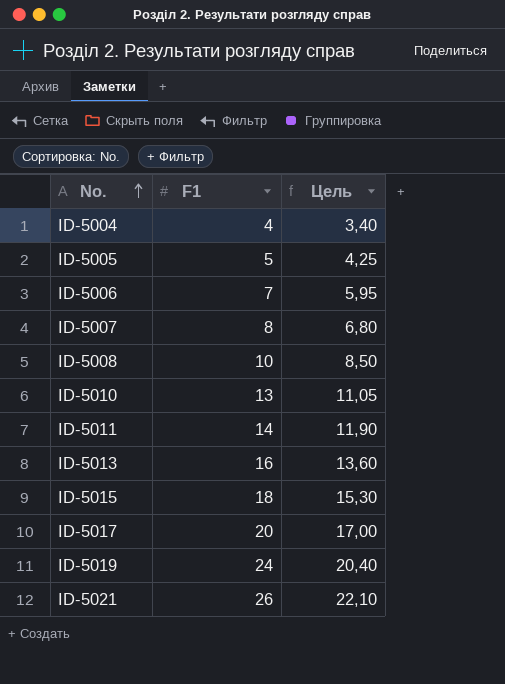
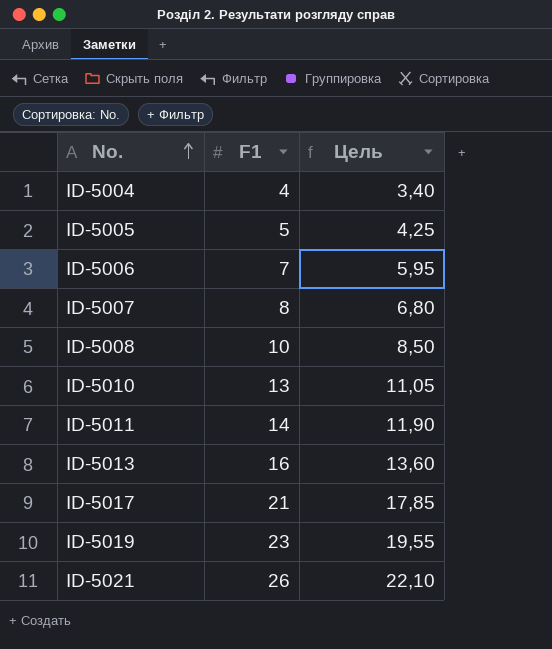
row ID-5015: 18 | 15,30 -> none
ID-5017 | F1: 20 -> 21
ID-5017 | Цель: 17,00 -> 17,85
ID-5019 | F1: 24 -> 23
ID-5019 | Цель: 20,40 -> 19,55

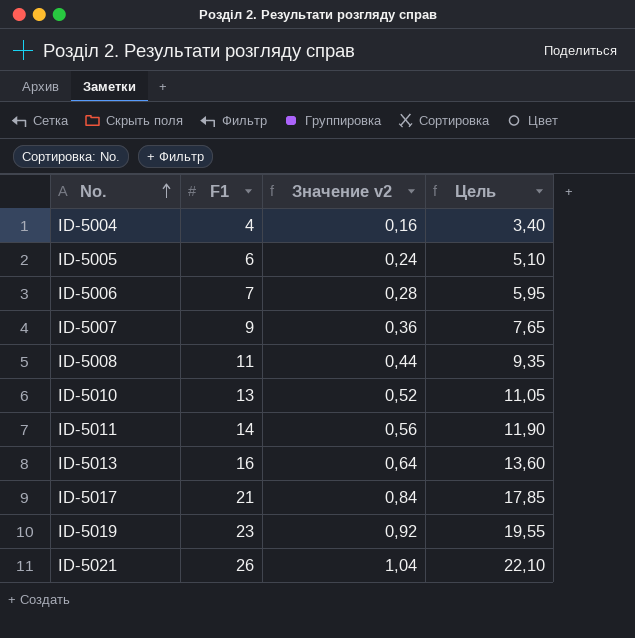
column Значение v2 | formula: none -> [F1] * 0,04
ID-5005 | F1: 5 -> 6
ID-5005 | Цель: 4,25 -> 5,10
ID-5007 | F1: 8 -> 9
ID-5007 | Цель: 6,80 -> 7,65
ID-5008 | F1: 10 -> 11
ID-5008 | Цель: 8,50 -> 9,35

